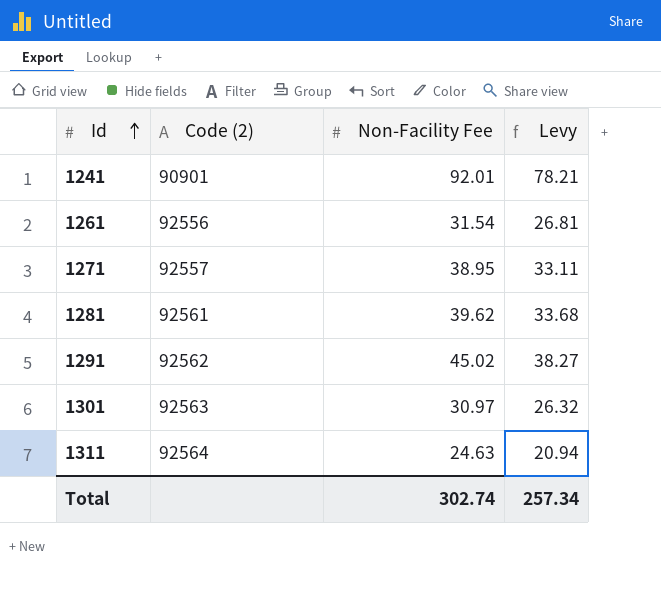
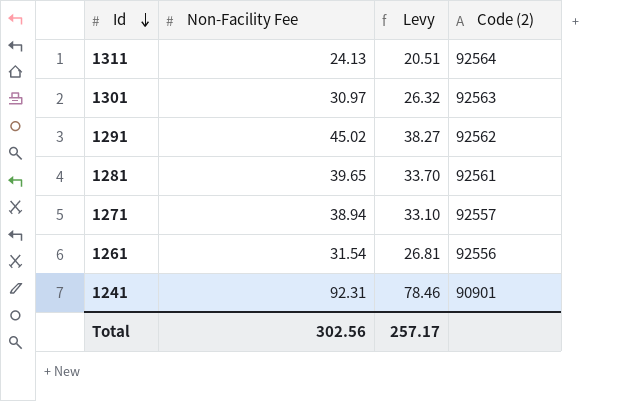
row order: Id ascending -> Id descending
column Code (2) | position: 2 -> 4
1311 | Non-Facility Fee: 24.63 -> 24.13
1311 | Levy: 20.94 -> 20.51
1281 | Non-Facility Fee: 39.62 -> 39.65
1281 | Levy: 33.68 -> 33.70
1271 | Non-Facility Fee: 38.95 -> 38.94
1271 | Levy: 33.11 -> 33.10
1241 | Non-Facility Fee: 92.01 -> 92.31
1241 | Levy: 78.21 -> 78.46
Total | Non-Facility Fee: 302.74 -> 302.56
Total | Levy: 257.34 -> 257.17

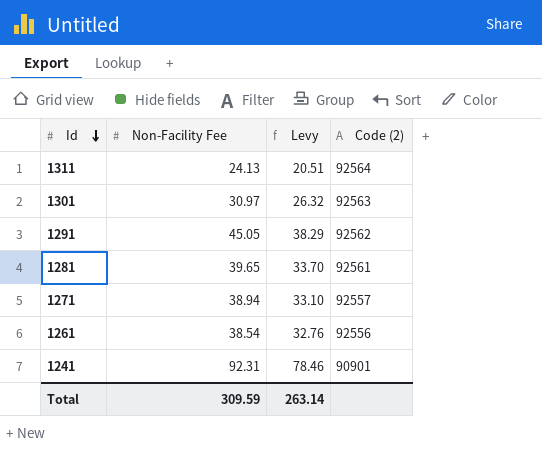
1291 | Non-Facility Fee: 45.02 -> 45.05
1291 | Levy: 38.27 -> 38.29
1261 | Non-Facility Fee: 31.54 -> 38.54
1261 | Levy: 26.81 -> 32.76
Total | Non-Facility Fee: 302.56 -> 309.59
Total | Levy: 257.17 -> 263.14

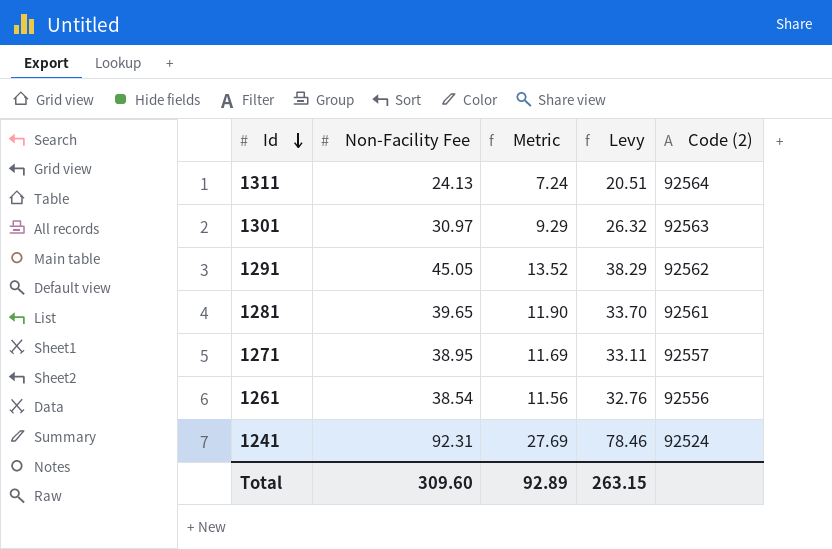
column Metric | formula: none -> [Non-Facility Fee] * 0.3
1271 | Non-Facility Fee: 38.94 -> 38.95
1271 | Levy: 33.10 -> 33.11
1241 | Code (2): 90901 -> 92524
Total | Non-Facility Fee: 309.59 -> 309.60
Total | Levy: 263.14 -> 263.15

